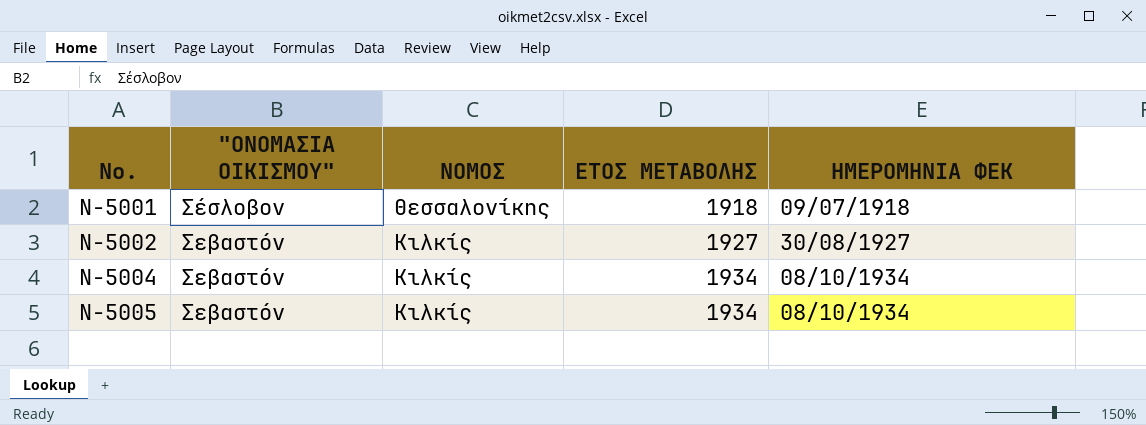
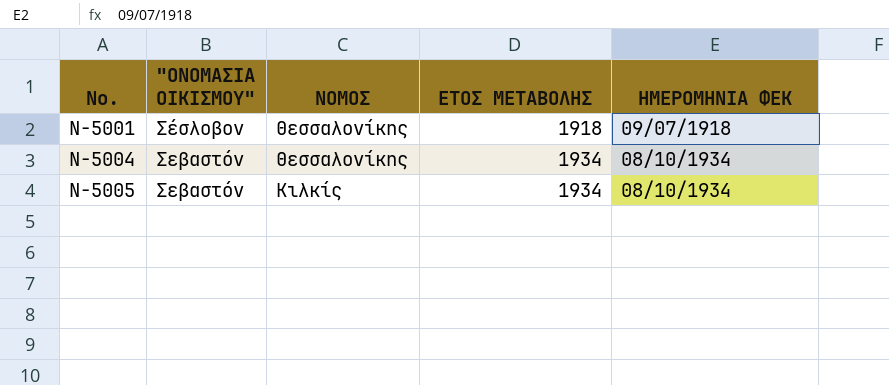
row N-5002: Σεβαστόν | Κιλκίς | 1927 | 30/08/1927 -> none
N-5004 | ΝΟΜΟΣ: Κιλκίς -> Θεσσαλονίκης

